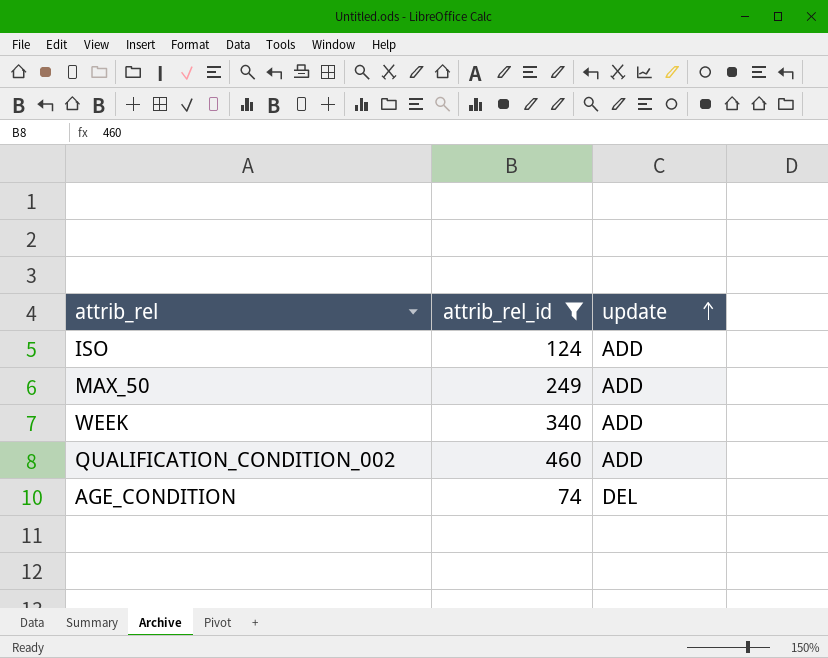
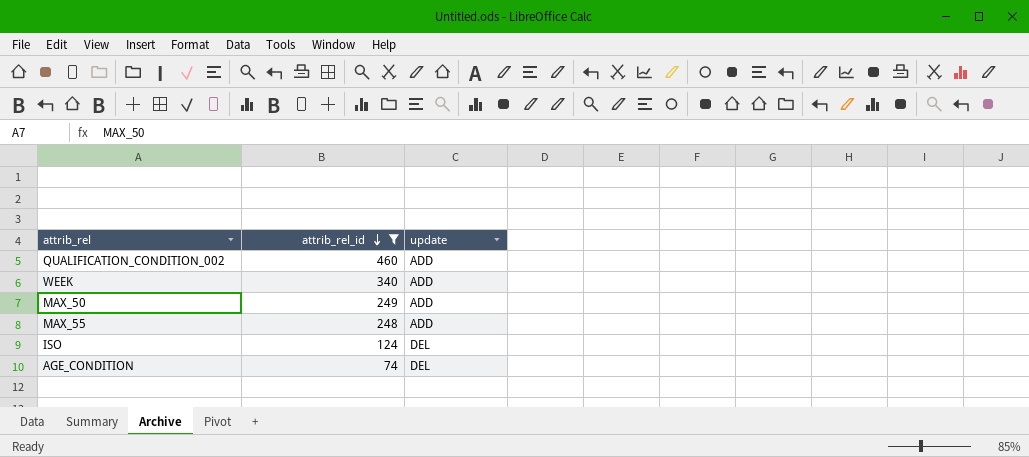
row order: update ascending -> attrib_rel_id descending
row MAX_55: none -> 248 | ADD
ISO | update: ADD -> DEL

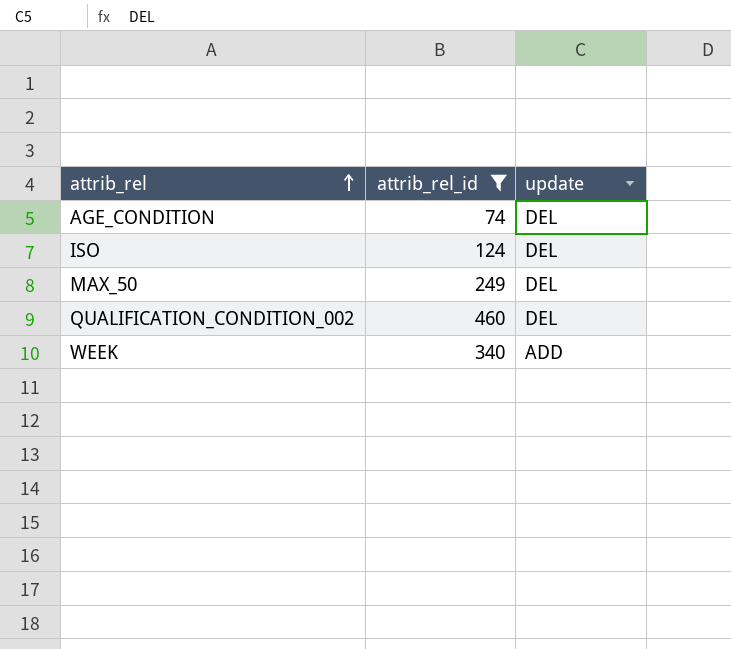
row order: attrib_rel_id descending -> attrib_rel ascending
row MAX_55: 248 | ADD -> none
MAX_50 | update: ADD -> DEL
QUALIFICATION_CONDITION_002 | update: ADD -> DEL

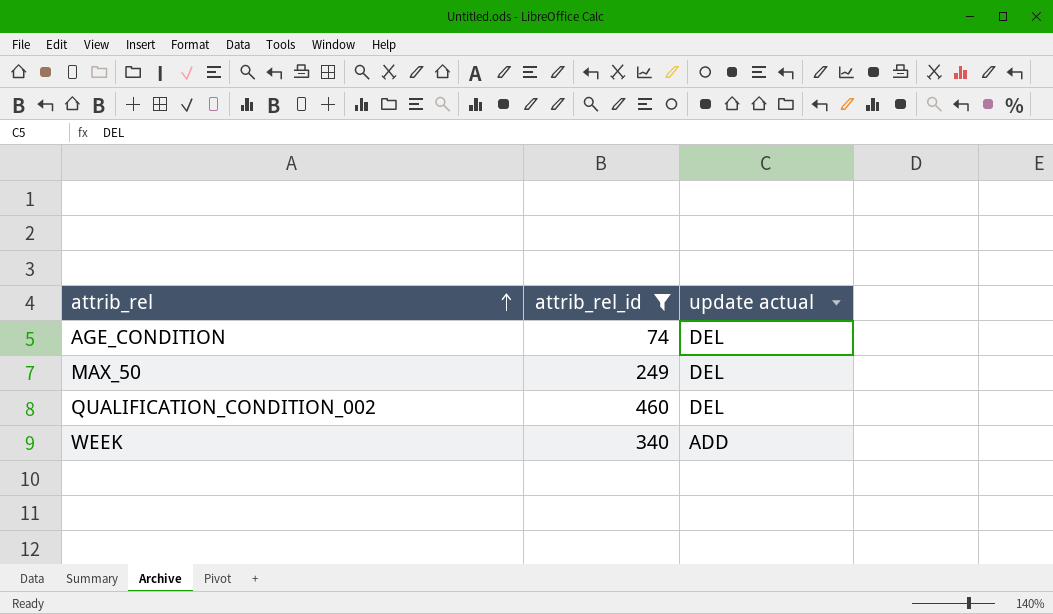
column name: update -> update actual
row ISO: 124 | DEL -> none

